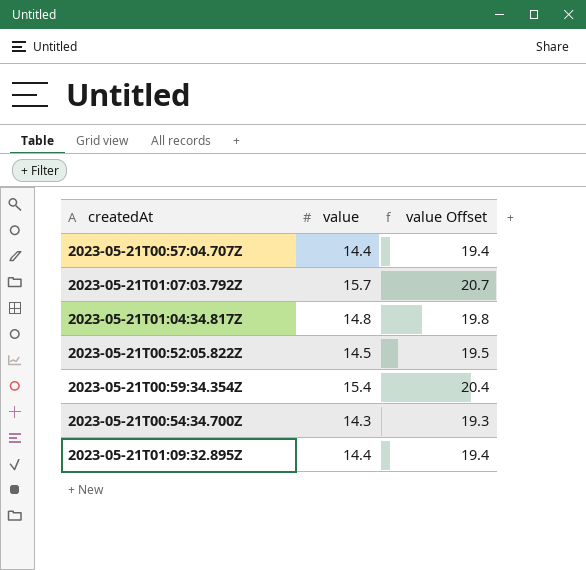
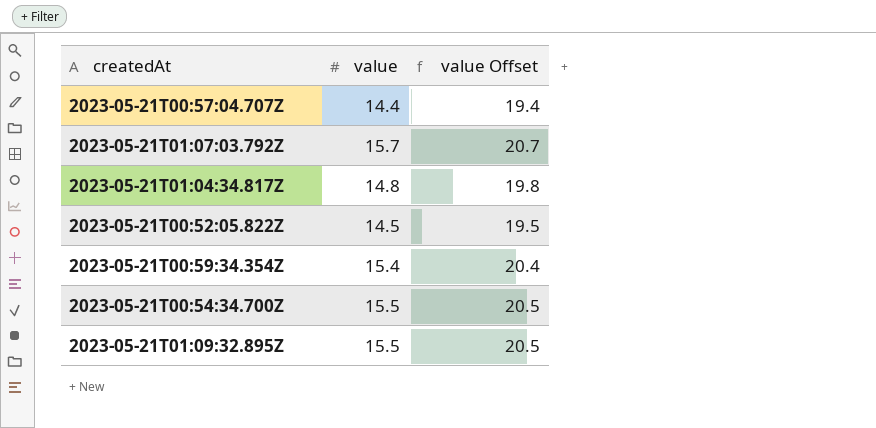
2023-05-21T00:54:34.700Z | value: 14.3 -> 15.5
2023-05-21T00:54:34.700Z | value Offset: 19.3 -> 20.5
2023-05-21T01:09:32.895Z | value: 14.4 -> 15.5
2023-05-21T01:09:32.895Z | value Offset: 19.4 -> 20.5

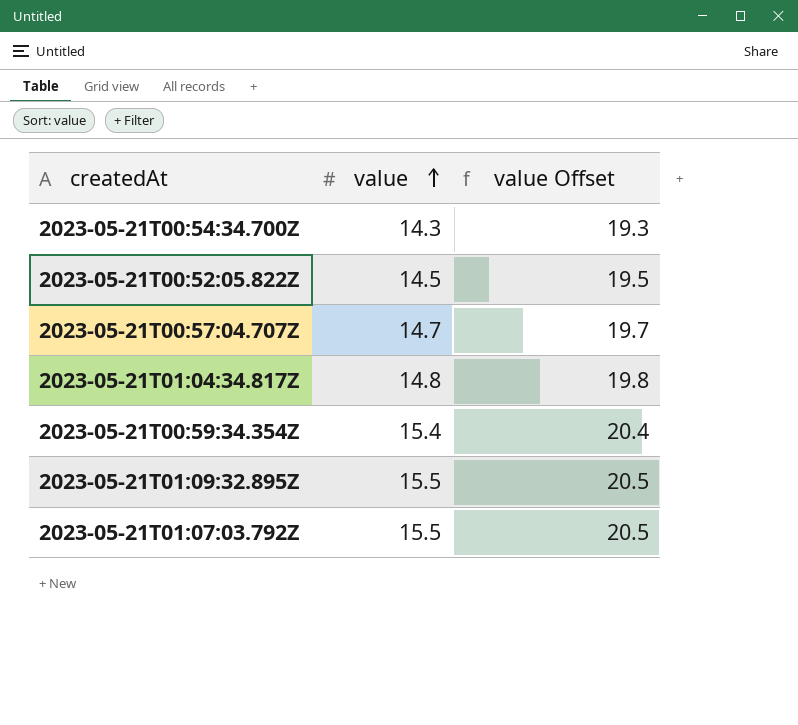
row order: none -> value ascending
2023-05-21T00:54:34.700Z | value: 15.5 -> 14.3
2023-05-21T00:54:34.700Z | value Offset: 20.5 -> 19.3
2023-05-21T00:57:04.707Z | value: 14.4 -> 14.7
2023-05-21T00:57:04.707Z | value Offset: 19.4 -> 19.7
2023-05-21T01:07:03.792Z | value: 15.7 -> 15.5
2023-05-21T01:07:03.792Z | value Offset: 20.7 -> 20.5

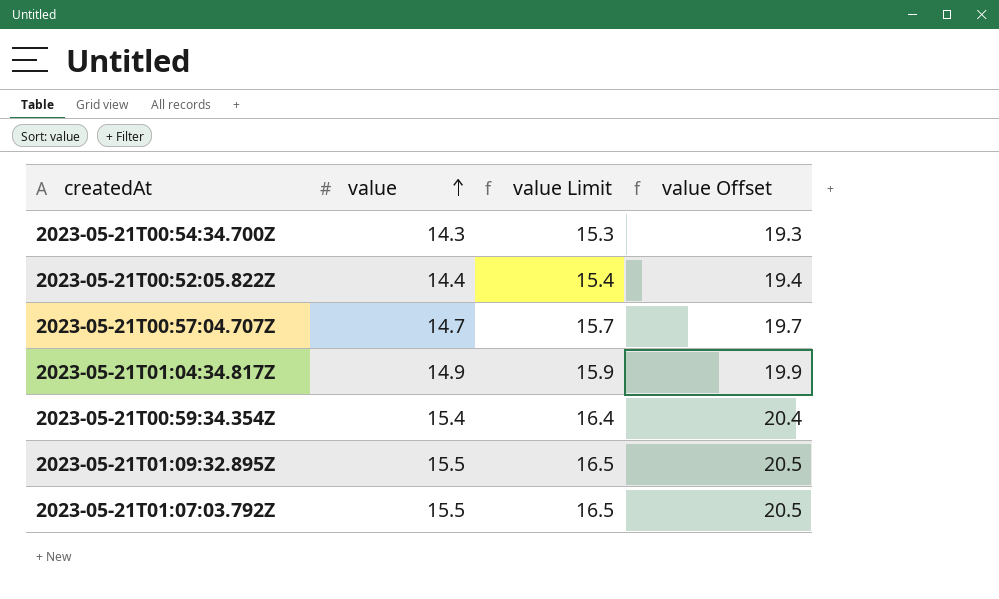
column value Limit | formula: none -> [value] + 1
2023-05-21T00:52:05.822Z | value: 14.5 -> 14.4
2023-05-21T00:52:05.822Z | value Offset: 19.5 -> 19.4
2023-05-21T01:04:34.817Z | value: 14.8 -> 14.9
2023-05-21T01:04:34.817Z | value Offset: 19.8 -> 19.9

